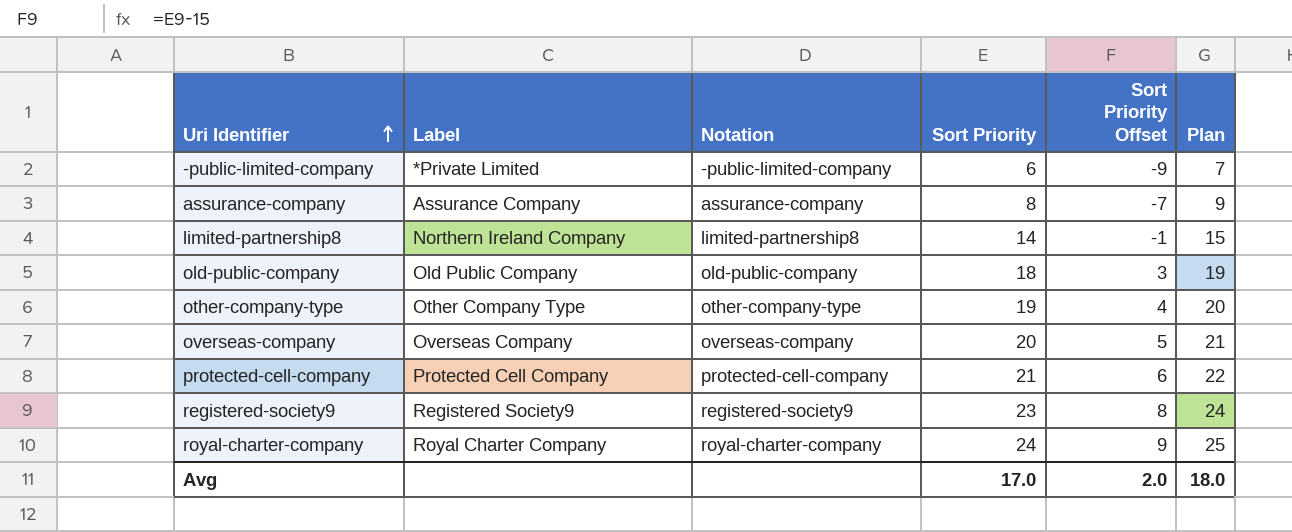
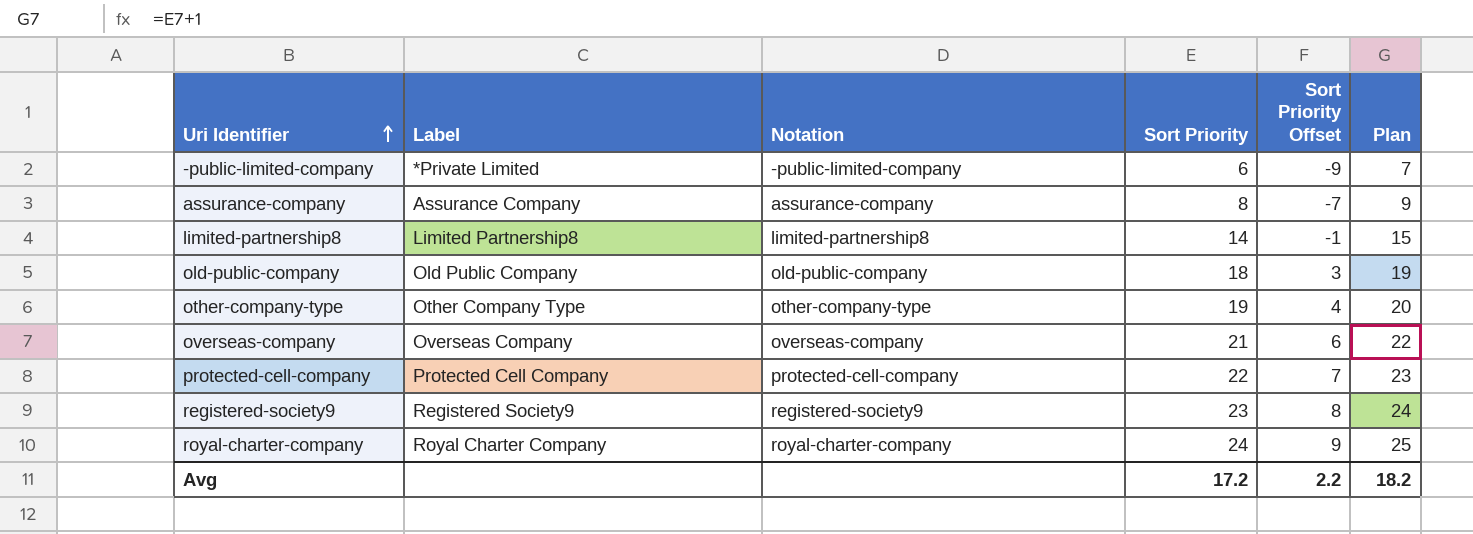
limited-partnership8 | Label: Northern Ireland Company -> Limited Partnership8
overseas-company | Sort Priority: 20 -> 21
overseas-company | Sort Priority Offset: 5 -> 6
overseas-company | Plan: 21 -> 22
protected-cell-company | Sort Priority: 21 -> 22
protected-cell-company | Sort Priority Offset: 6 -> 7
protected-cell-company | Plan: 22 -> 23
Avg | Sort Priority: 17.0 -> 17.2
Avg | Sort Priority Offset: 2.0 -> 2.2
Avg | Plan: 18.0 -> 18.2

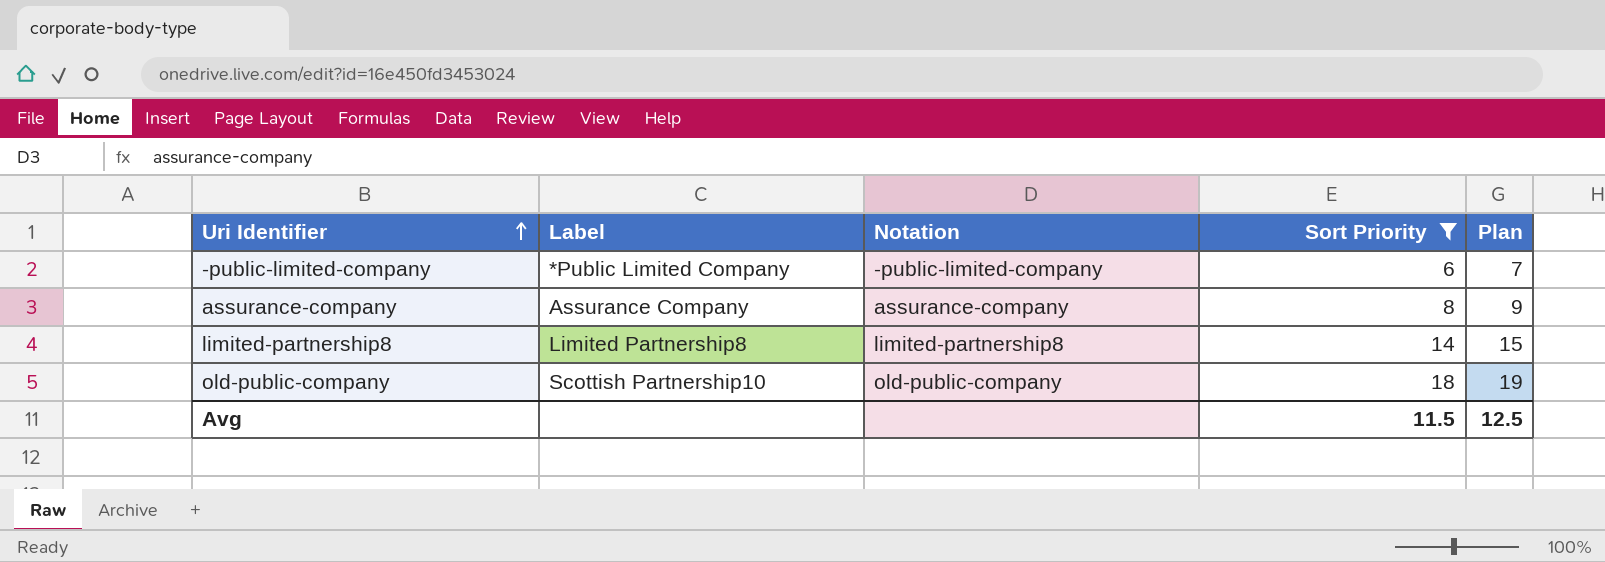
filter: none -> Sort Priority <= 18
column Sort Priority Offset | formula: [Sort Priority] - 15 -> none
-public-limited-company | Label: *Private Limited -> *Public Limited Company
old-public-company | Label: Old Public Company -> Scottish Partnership10
Avg | Sort Priority: 17.2 -> 11.5
Avg | Plan: 18.2 -> 12.5

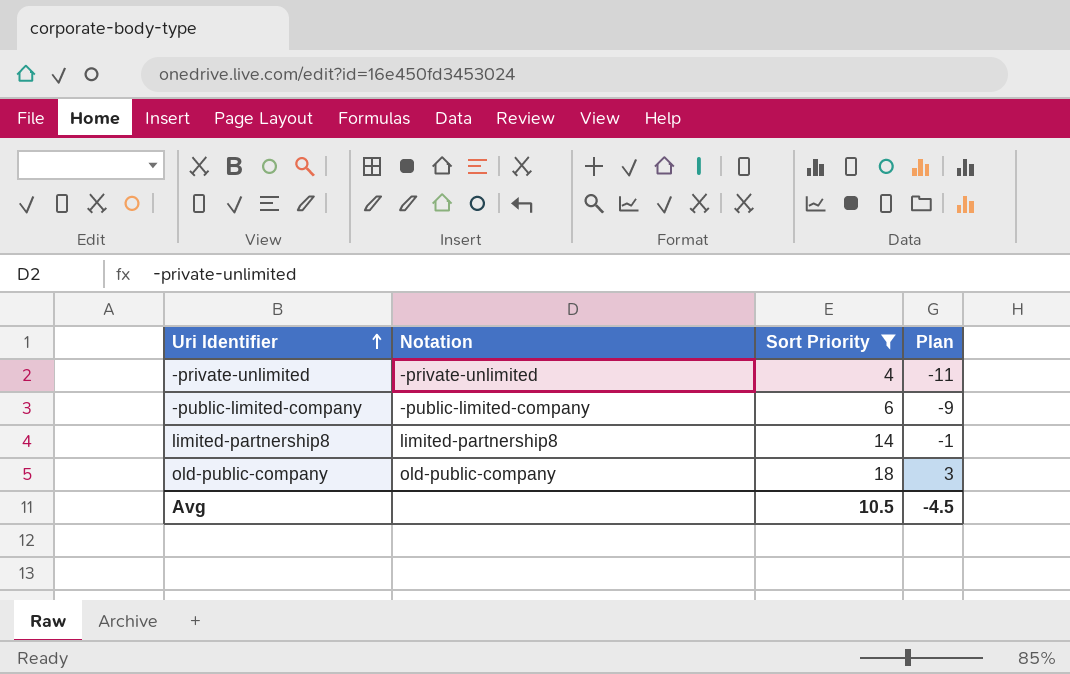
column Label | position: 2 -> none
column Plan | formula: [Sort Priority] + 1 -> [Sort Priority] - 15
row assurance-company: Assurance Company | assurance-company | 8 | 9 -> none
row -private-unlimited: none -> -private-unlimited | 4 | -11
Avg | Sort Priority: 11.5 -> 10.5
Avg | Plan: 12.5 -> -4.5

